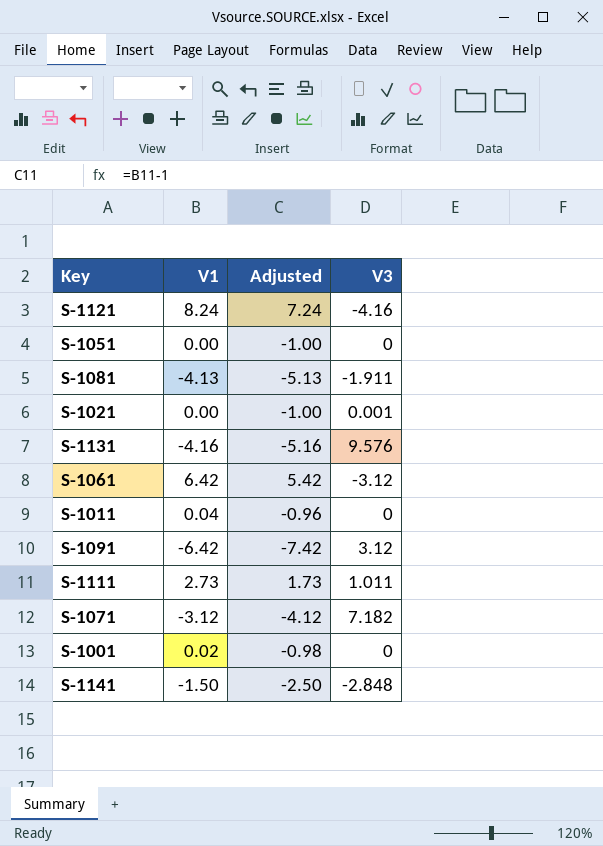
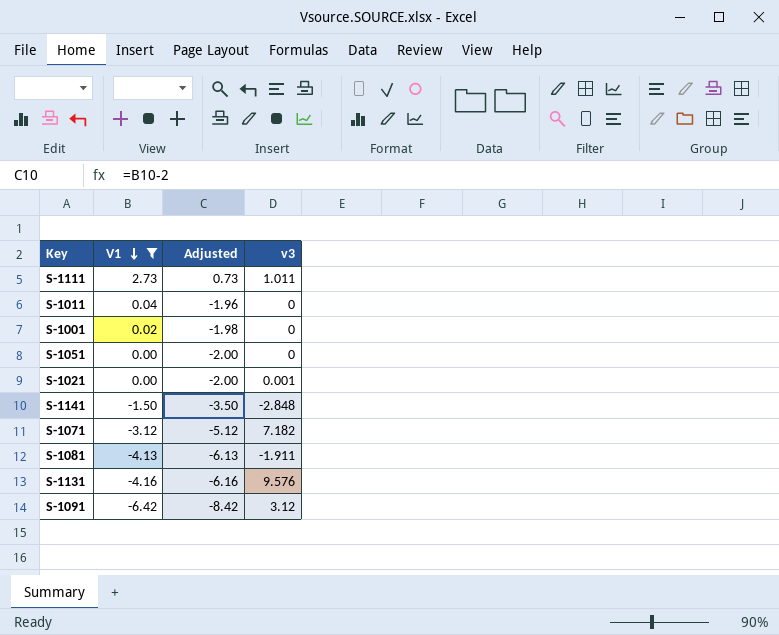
filter: none -> V1 <= 2.73
row order: none -> V1 descending
column Adjusted | formula: [V1] - 1 -> [V1] - 2
column name: V3 -> v3

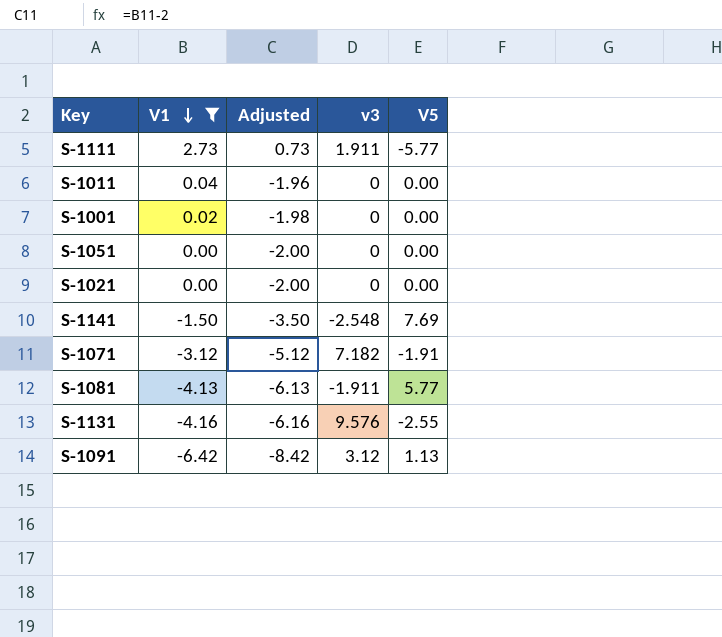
column V5 | position: none -> 5
S-1111 | v3: 1.011 -> 1.911
S-1021 | v3: 0.001 -> 0
S-1141 | v3: -2.848 -> -2.548

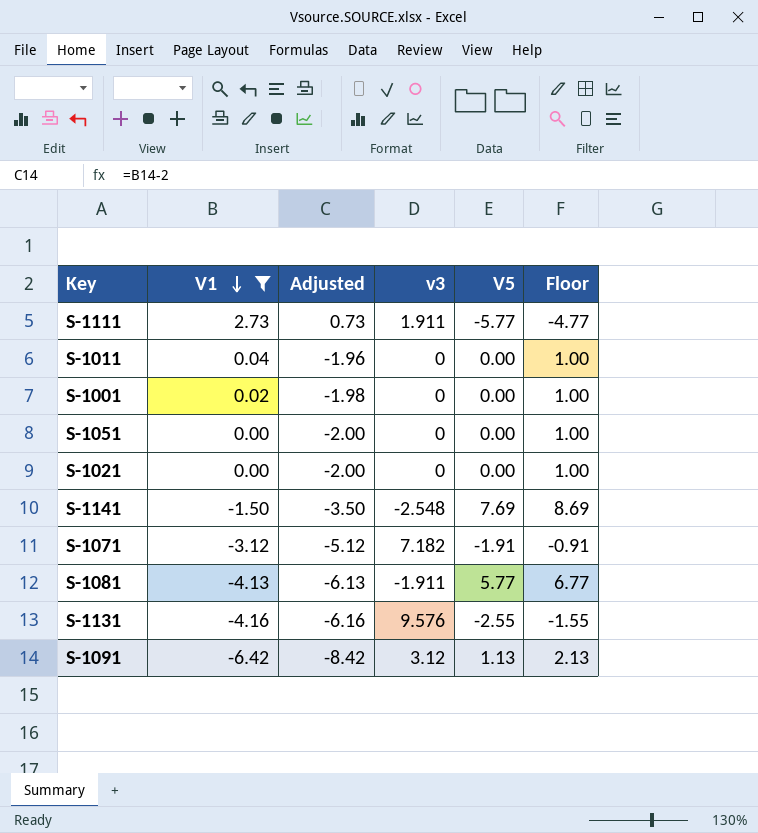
column Floor | formula: none -> [V5] + 1

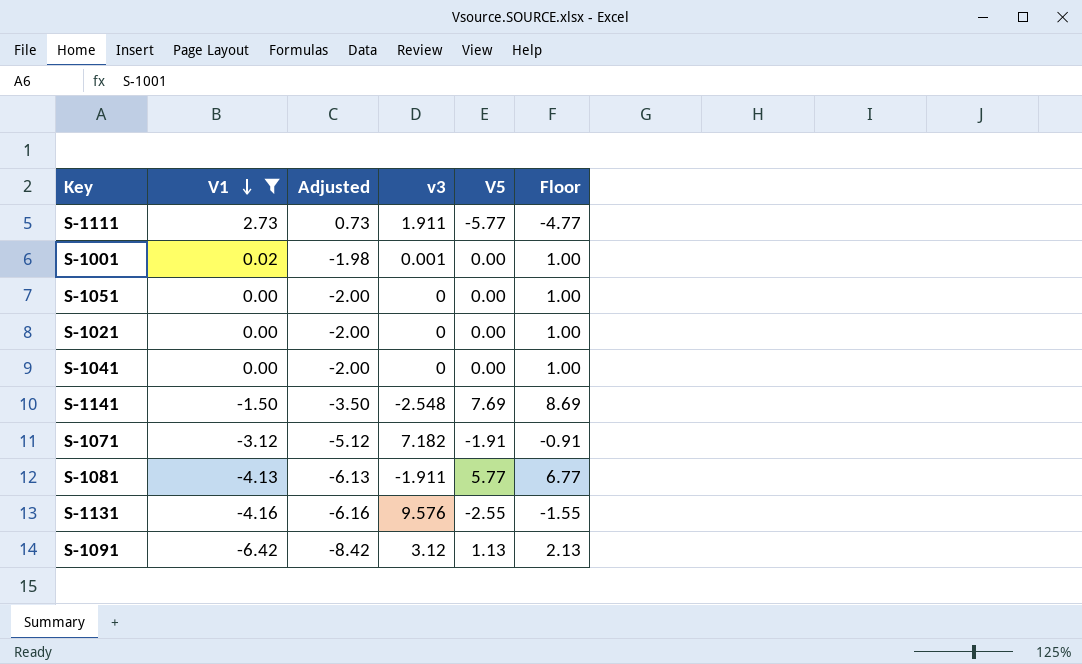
row S-1011: 0.04 | -1.96 | 0 | 0.00 | 1.00 -> none
S-1001 | v3: 0 -> 0.001
row S-1041: none -> 0.00 | -2.00 | 0 | 0.00 | 1.00

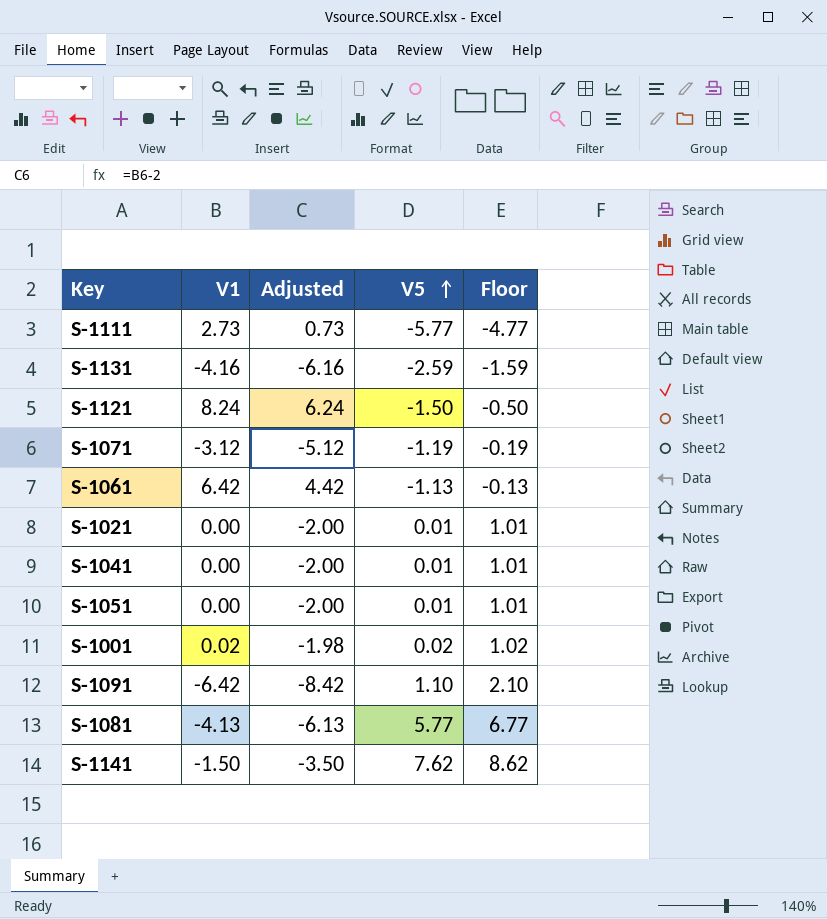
filter: V1 <= 2.73 -> none
row order: V1 descending -> V5 ascending
column v3 | position: 4 -> none
S-1131 | V5: -2.55 -> -2.59
S-1131 | Floor: -1.55 -> -1.59
S-1071 | V5: -1.91 -> -1.19
S-1071 | Floor: -0.91 -> -0.19
S-1021 | V5: 0.00 -> 0.01
S-1021 | Floor: 1.00 -> 1.01
S-1041 | V5: 0.00 -> 0.01
S-1041 | Floor: 1.00 -> 1.01
S-1051 | V5: 0.00 -> 0.01
S-1051 | Floor: 1.00 -> 1.01
S-1001 | V5: 0.00 -> 0.02
S-1001 | Floor: 1.00 -> 1.02
S-1091 | V5: 1.13 -> 1.10
S-1091 | Floor: 2.13 -> 2.10
S-1141 | V5: 7.69 -> 7.62
S-1141 | Floor: 8.69 -> 8.62

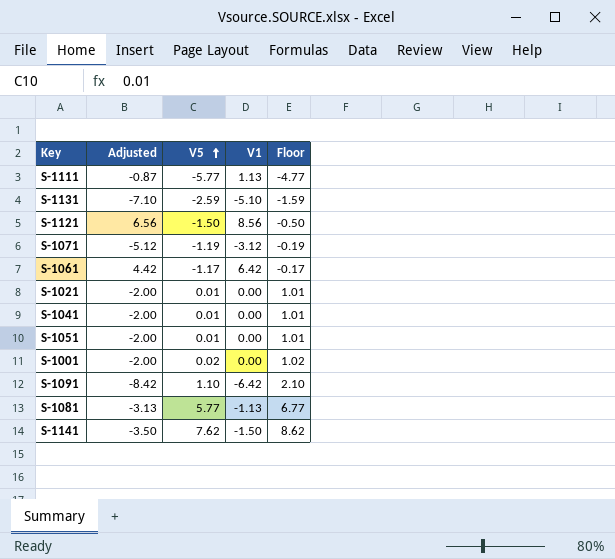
column V1 | position: 2 -> 4
S-1111 | Adjusted: 0.73 -> -0.87
S-1111 | V1: 2.73 -> 1.13
S-1131 | Adjusted: -6.16 -> -7.10
S-1131 | V1: -4.16 -> -5.10
S-1121 | Adjusted: 6.24 -> 6.56
S-1121 | V1: 8.24 -> 8.56
S-1061 | V5: -1.13 -> -1.17
S-1061 | Floor: -0.13 -> -0.17
S-1001 | Adjusted: -1.98 -> -2.00
S-1001 | V1: 0.02 -> 0.00
S-1081 | Adjusted: -6.13 -> -3.13
S-1081 | V1: -4.13 -> -1.13

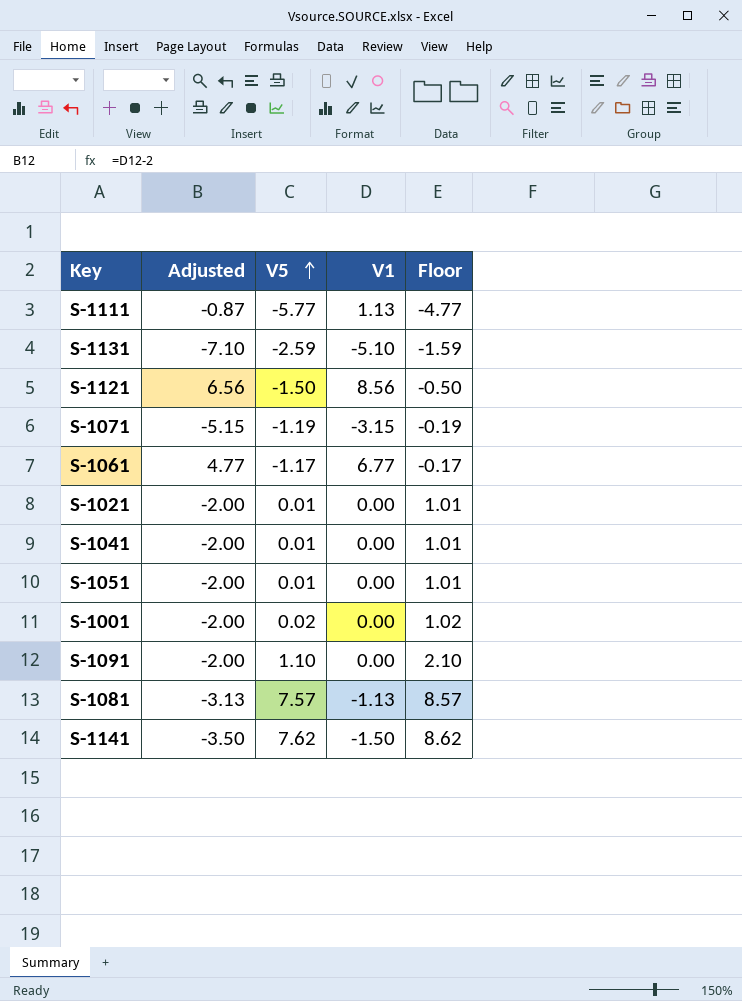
S-1071 | Adjusted: -5.12 -> -5.15
S-1071 | V1: -3.12 -> -3.15
S-1061 | Adjusted: 4.42 -> 4.77
S-1061 | V1: 6.42 -> 6.77
S-1091 | Adjusted: -8.42 -> -2.00
S-1091 | V1: -6.42 -> 0.00
S-1081 | V5: 5.77 -> 7.57
S-1081 | Floor: 6.77 -> 8.57

